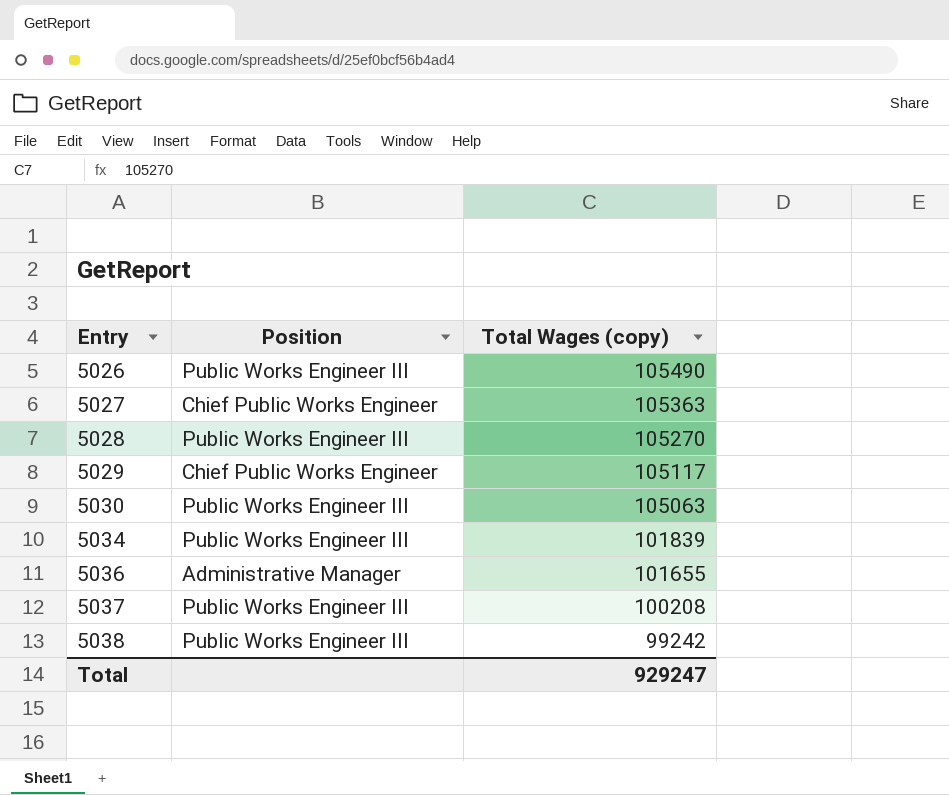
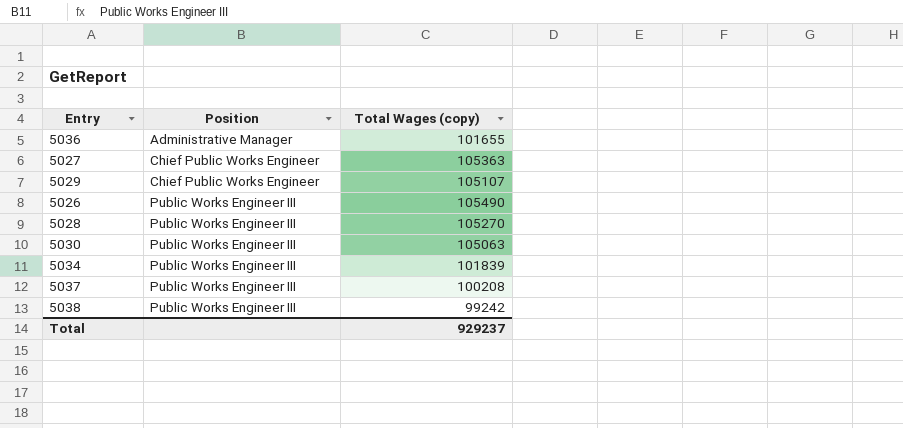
row order: Entry ascending -> Position ascending
5029 | Total Wages (copy): 105117 -> 105107
Total | Total Wages (copy): 929247 -> 929237

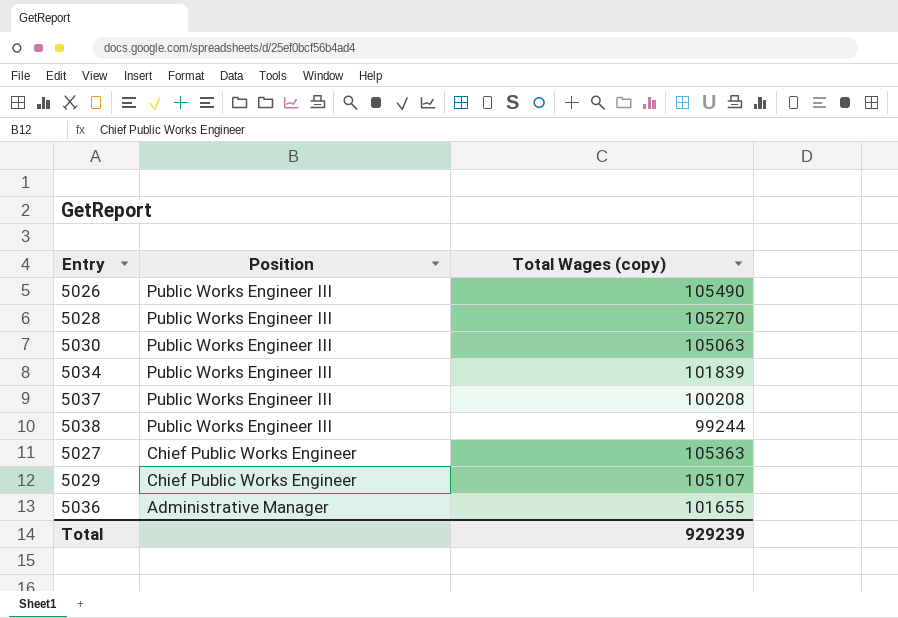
row order: Position ascending -> Position descending
5038 | Total Wages (copy): 99242 -> 99244
Total | Total Wages (copy): 929237 -> 929239

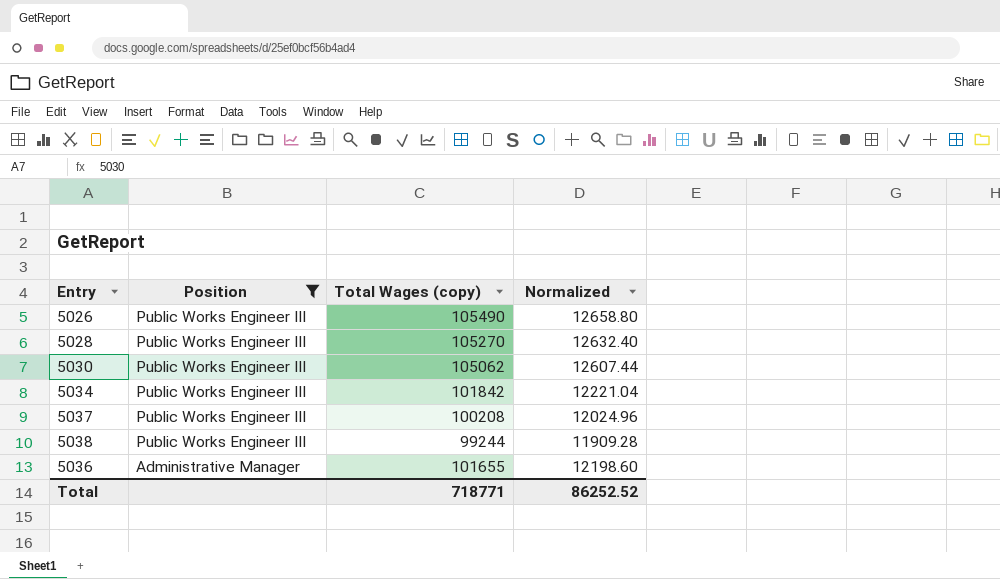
filter: none -> Position != Chief Public Works Engineer
column Normalized | formula: none -> [Total Wages (copy)] * 0.12
5030 | Total Wages (copy): 105063 -> 105062
5034 | Total Wages (copy): 101839 -> 101842
Total | Total Wages (copy): 929239 -> 718771

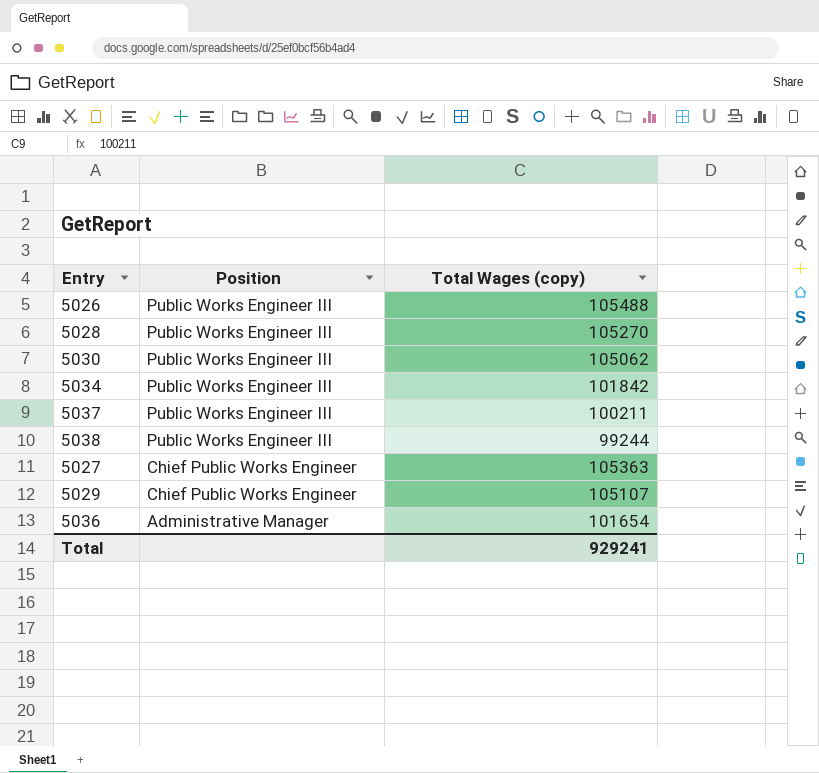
filter: Position != Chief Public Works Engineer -> none
column Normalized | formula: [Total Wages (copy)] * 0.12 -> none
5026 | Total Wages (copy): 105490 -> 105488
5037 | Total Wages (copy): 100208 -> 100211
5036 | Total Wages (copy): 101655 -> 101654
Total | Total Wages (copy): 718771 -> 929241

